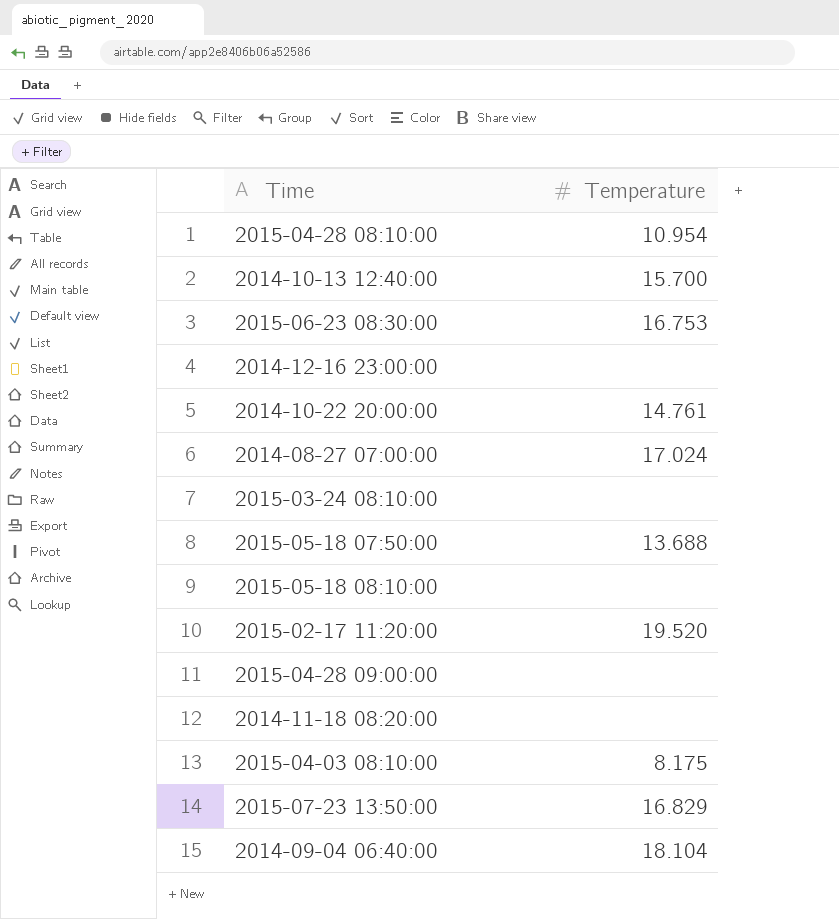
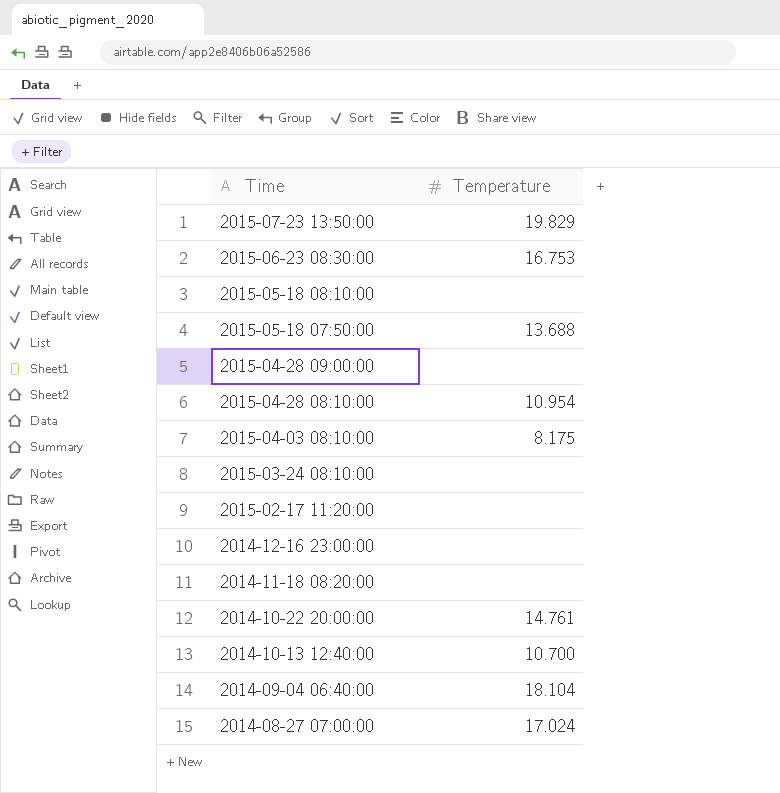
row order: none -> Time descending
2015-07-23 13:50:00 | Temperature: 16.829 -> 19.829
2015-02-17 11:20:00 | Temperature: 19.520 -> none
2014-10-13 12:40:00 | Temperature: 15.700 -> 10.700

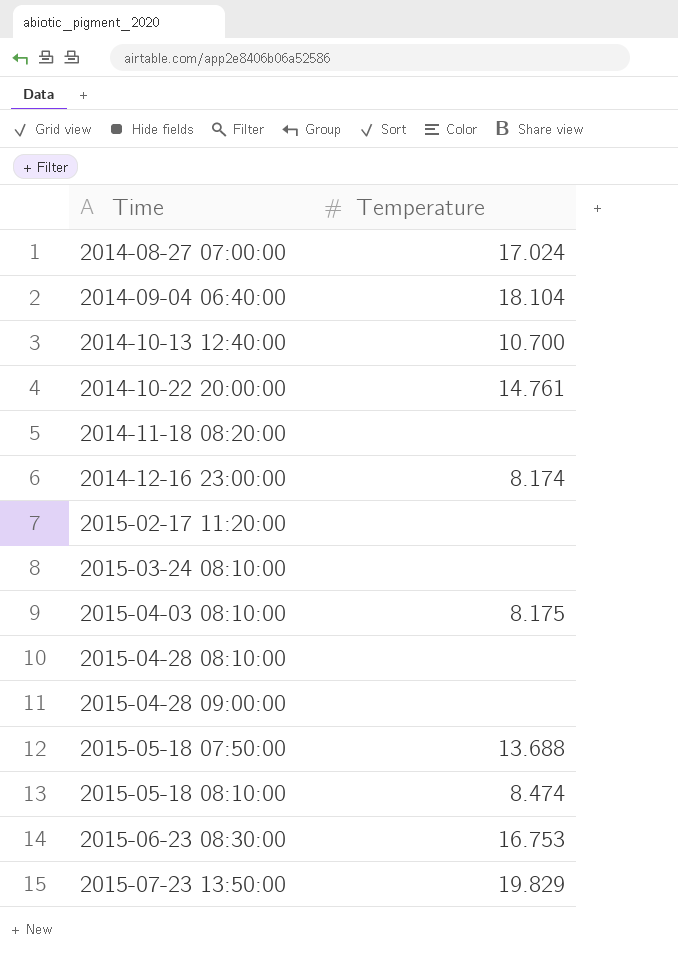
row order: Time descending -> Time ascending
2014-12-16 23:00:00 | Temperature: none -> 8.174
2015-04-28 08:10:00 | Temperature: 10.954 -> none
2015-05-18 08:10:00 | Temperature: none -> 8.474

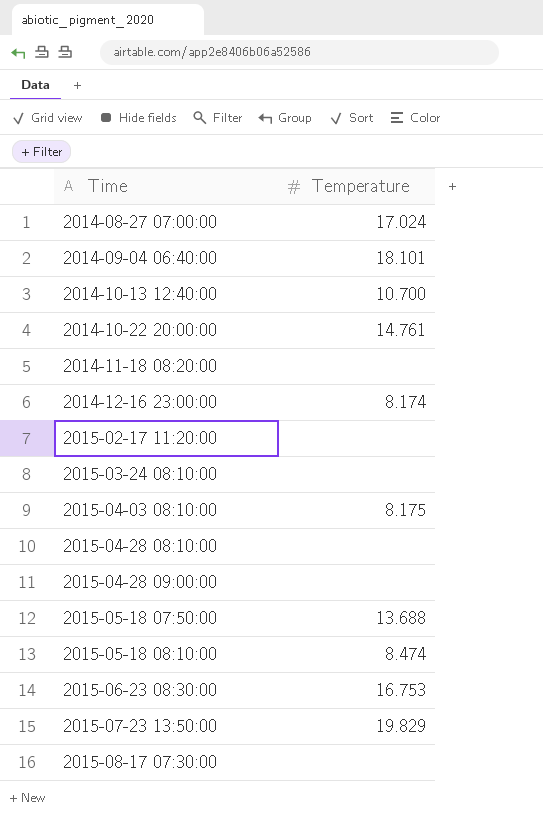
2014-09-04 06:40:00 | Temperature: 18.104 -> 18.101
row 2015-08-17 07:30:00: none -> none

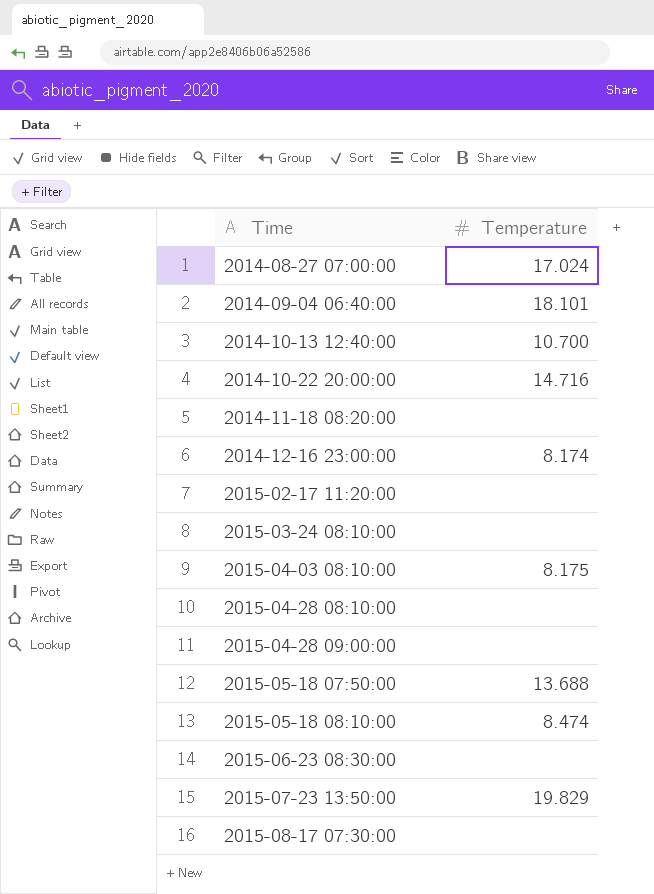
2014-10-22 20:00:00 | Temperature: 14.761 -> 14.716
2015-06-23 08:30:00 | Temperature: 16.753 -> none

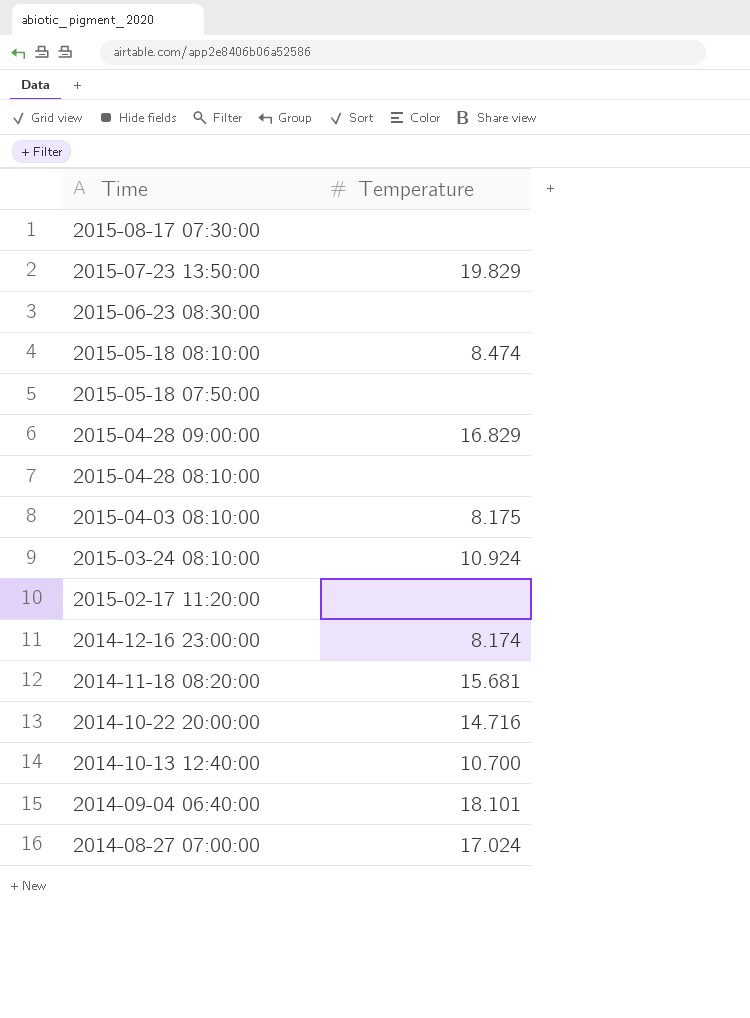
row order: Time ascending -> Time descending
2015-05-18 07:50:00 | Temperature: 13.688 -> none
2015-04-28 09:00:00 | Temperature: none -> 16.829
2015-03-24 08:10:00 | Temperature: none -> 10.924
2014-11-18 08:20:00 | Temperature: none -> 15.681

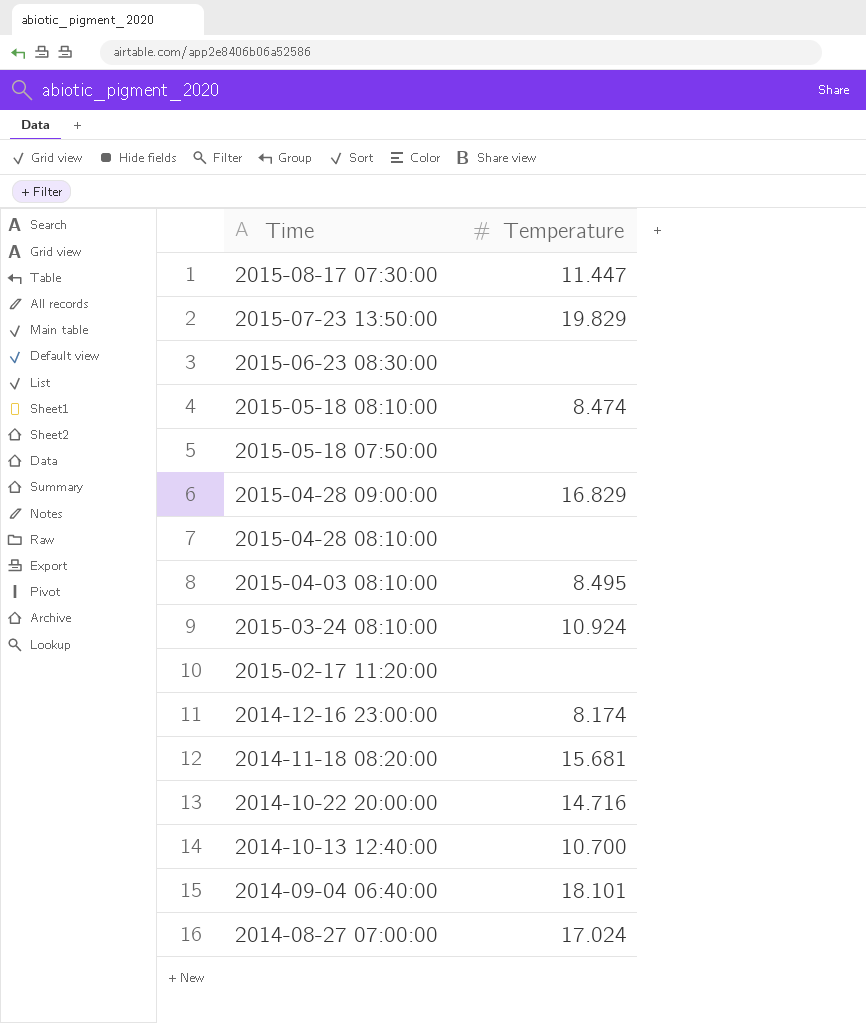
2015-08-17 07:30:00 | Temperature: none -> 11.447
2015-04-03 08:10:00 | Temperature: 8.175 -> 8.495

